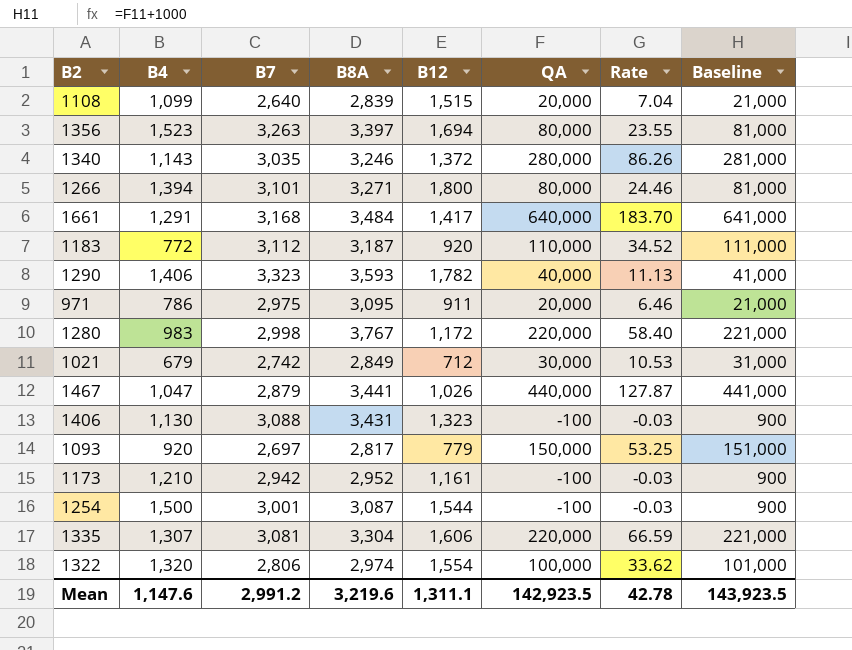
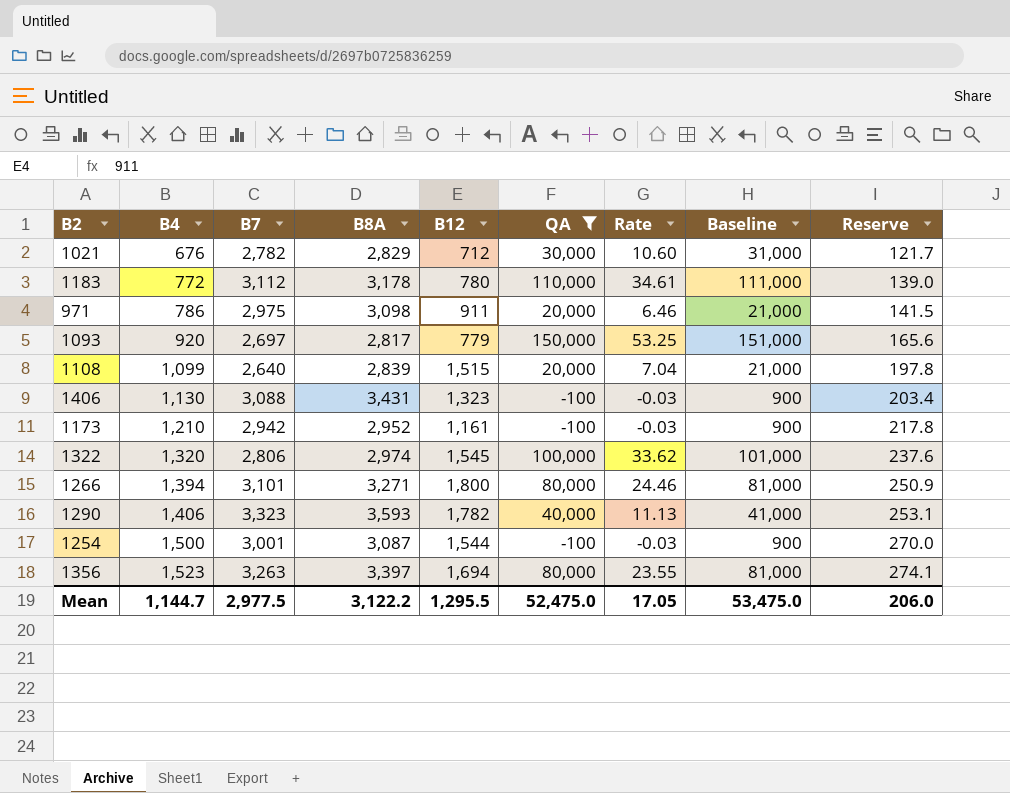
filter: none -> QA <= 150,000
row order: none -> B4 ascending
column Reserve | formula: none -> [B4] * 0.18
1021 | B4: 679 -> 676
1021 | B7: 2,742 -> 2,782
1021 | B8A: 2,849 -> 2,829
1021 | Rate: 10.53 -> 10.60
1183 | B8A: 3,187 -> 3,178
1183 | B12: 920 -> 780
1183 | Rate: 34.52 -> 34.61
971 | B8A: 3,095 -> 3,098
1322 | B12: 1,554 -> 1,545
Mean | B4: 1,147.6 -> 1,144.7
Mean | B7: 2,991.2 -> 2,977.5
Mean | B8A: 3,219.6 -> 3,122.2
Mean | B12: 1,311.1 -> 1,295.5
Mean | QA: 142,923.5 -> 52,475.0
Mean | Rate: 42.78 -> 17.05
Mean | Baseline: 143,923.5 -> 53,475.0

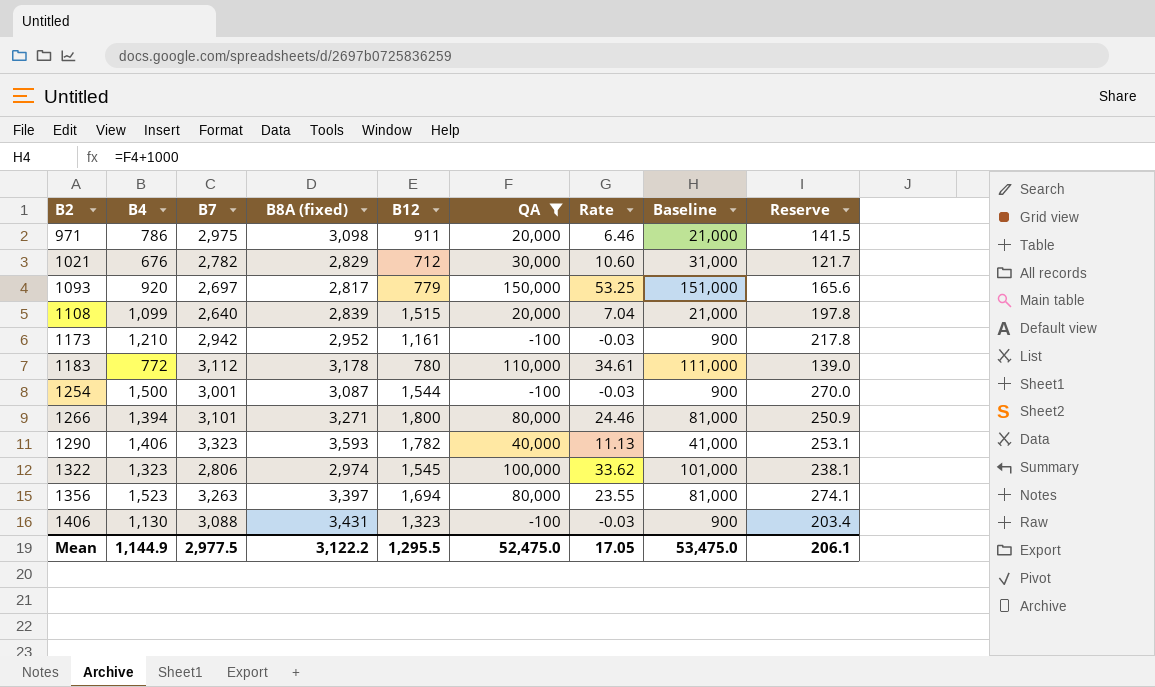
row order: B4 ascending -> B2 ascending
column name: B8A -> B8A (fixed)
1322 | B4: 1,320 -> 1,323
1322 | Reserve: 237.6 -> 238.1
Mean | B4: 1,144.7 -> 1,144.9
Mean | Reserve: 206.0 -> 206.1

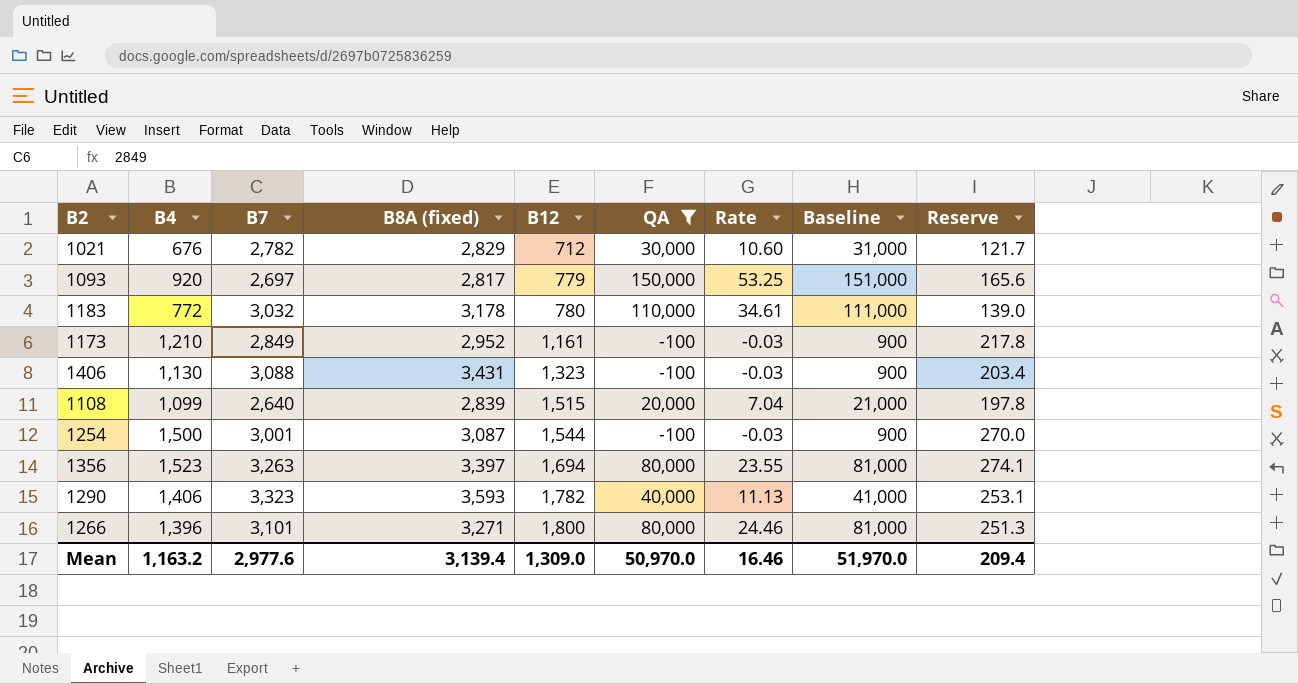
row order: B2 ascending -> B12 ascending
row 971: 786 | 2,975 | 3,098 | 911 | 20,000 | 6.46 | 21,000 | 141.5 -> none
row 1322: 1,323 | 2,806 | 2,974 | 1,545 | 100,000 | 33.62 | 101,000 | 238.1 -> none
1183 | B7: 3,112 -> 3,032
1173 | B7: 2,942 -> 2,849
1266 | B4: 1,394 -> 1,396
1266 | Reserve: 250.9 -> 251.3
Mean | B4: 1,144.9 -> 1,163.2
Mean | B7: 2,977.5 -> 2,977.6
Mean | B8A (fixed): 3,122.2 -> 3,139.4
Mean | B12: 1,295.5 -> 1,309.0
Mean | QA: 52,475.0 -> 50,970.0
Mean | Rate: 17.05 -> 16.46
Mean | Baseline: 53,475.0 -> 51,970.0
Mean | Reserve: 206.1 -> 209.4

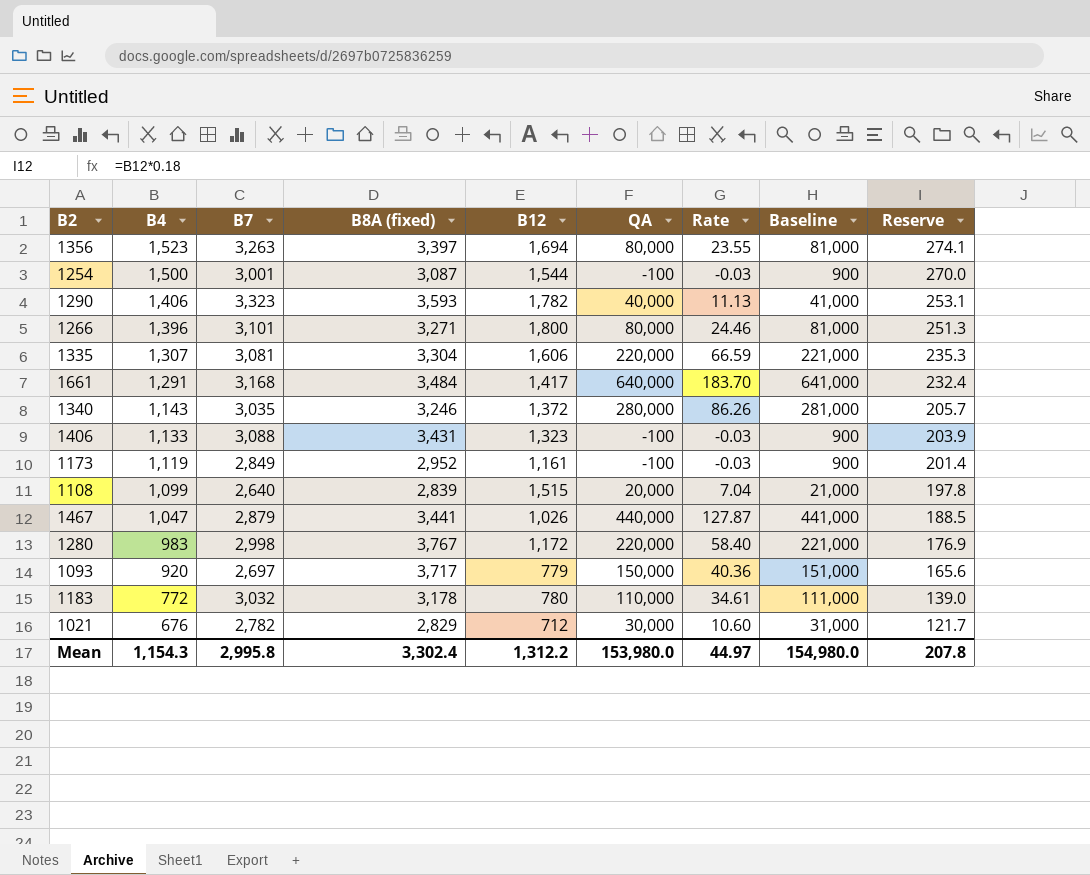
filter: QA <= 150,000 -> none
row order: B12 ascending -> B4 descending
1406 | B4: 1,130 -> 1,133
1406 | Reserve: 203.4 -> 203.9
1173 | B4: 1,210 -> 1,119
1173 | Reserve: 217.8 -> 201.4
1093 | B8A (fixed): 2,817 -> 3,717
1093 | Rate: 53.25 -> 40.36
Mean | B4: 1,163.2 -> 1,154.3
Mean | B7: 2,977.6 -> 2,995.8
Mean | B8A (fixed): 3,139.4 -> 3,302.4
Mean | B12: 1,309.0 -> 1,312.2
Mean | QA: 50,970.0 -> 153,980.0
Mean | Rate: 16.46 -> 44.97
Mean | Baseline: 51,970.0 -> 154,980.0
Mean | Reserve: 209.4 -> 207.8

